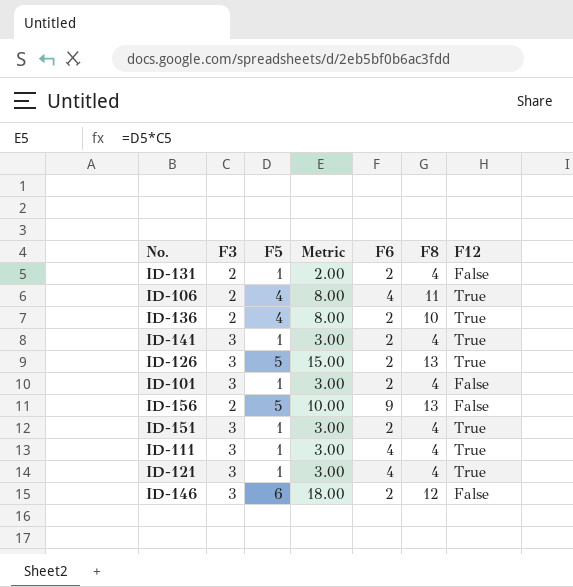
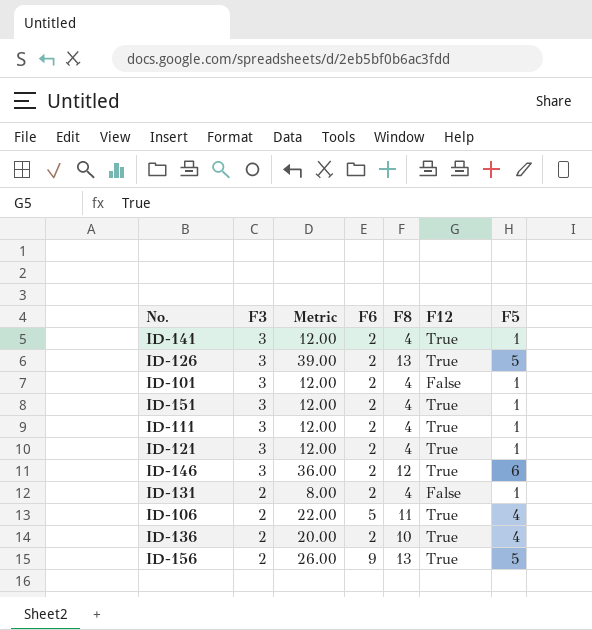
row order: none -> F3 descending
column Metric | formula: [F3] * [F5] -> [F3] * [F8]
column F5 | position: 3 -> 7
ID-111 | F6: 4 -> 2
ID-121 | F6: 4 -> 2
ID-146 | F12: False -> True
ID-106 | F6: 4 -> 5
ID-156 | F12: False -> True

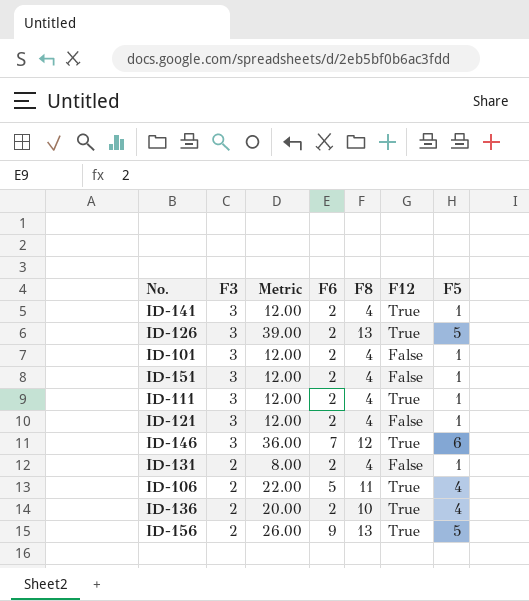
ID-151 | F12: True -> False
ID-121 | F12: True -> False
ID-146 | F6: 2 -> 7

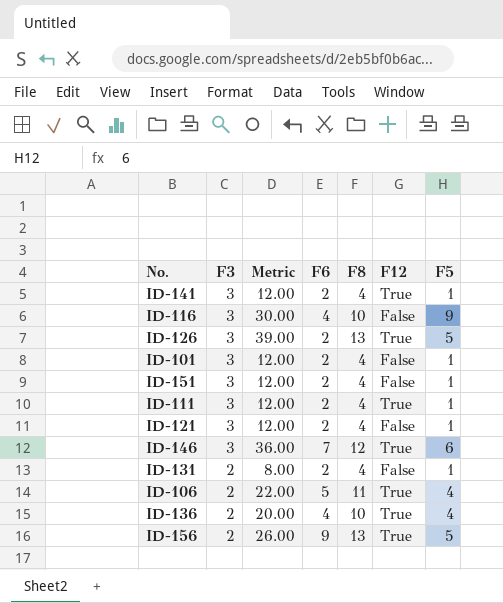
row ID-116: none -> 3 | 30.00 | 4 | 10 | False | 9
ID-136 | F6: 2 -> 4

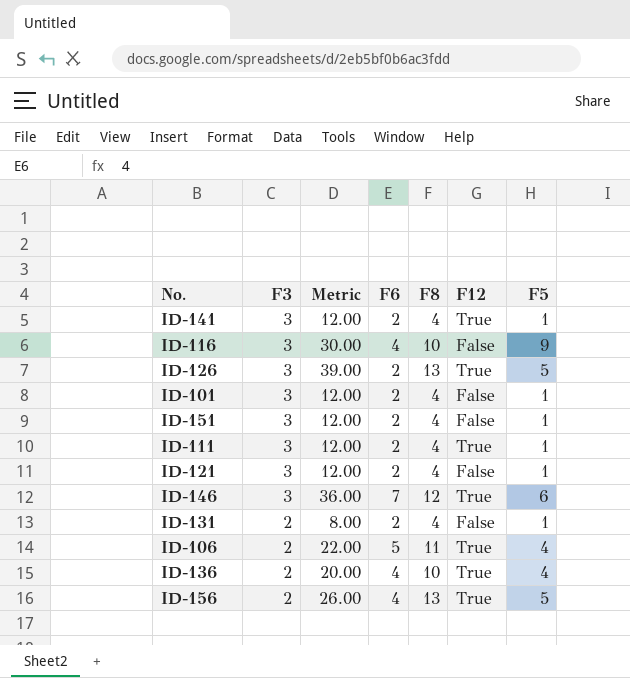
ID-156 | F6: 9 -> 4

